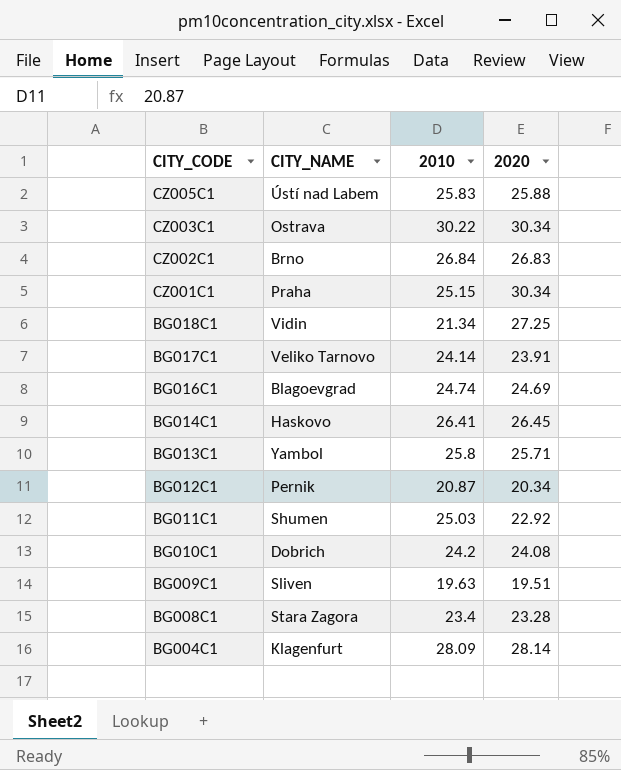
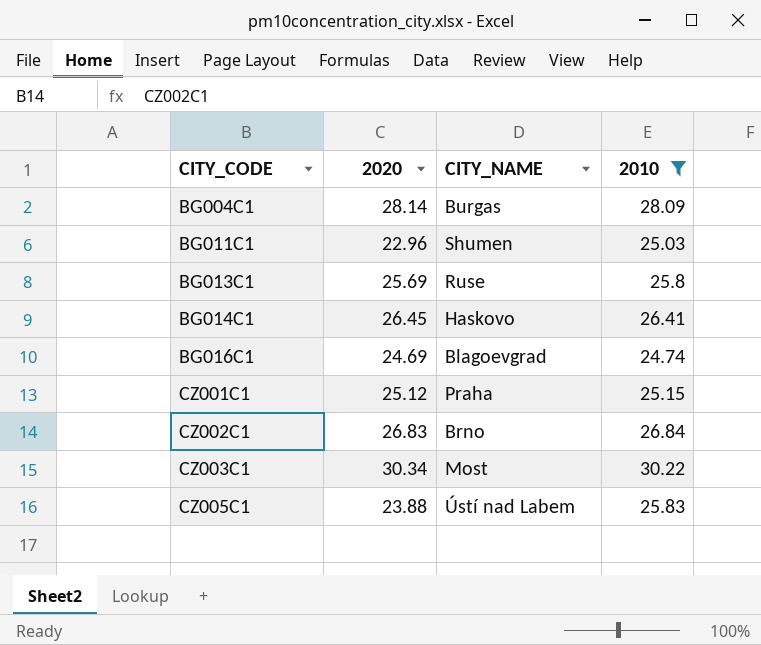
filter: none -> 2010 >= 24.74
row order: CITY_CODE descending -> CITY_CODE ascending
column 2020 | position: 4 -> 2
BG004C1 | CITY_NAME: Klagenfurt -> Burgas
BG011C1 | 2020: 22.92 -> 22.96
BG013C1 | 2020: 25.71 -> 25.69
BG013C1 | CITY_NAME: Yambol -> Ruse
CZ001C1 | 2020: 30.34 -> 25.12
CZ003C1 | CITY_NAME: Ostrava -> Most
CZ005C1 | 2020: 25.88 -> 23.88

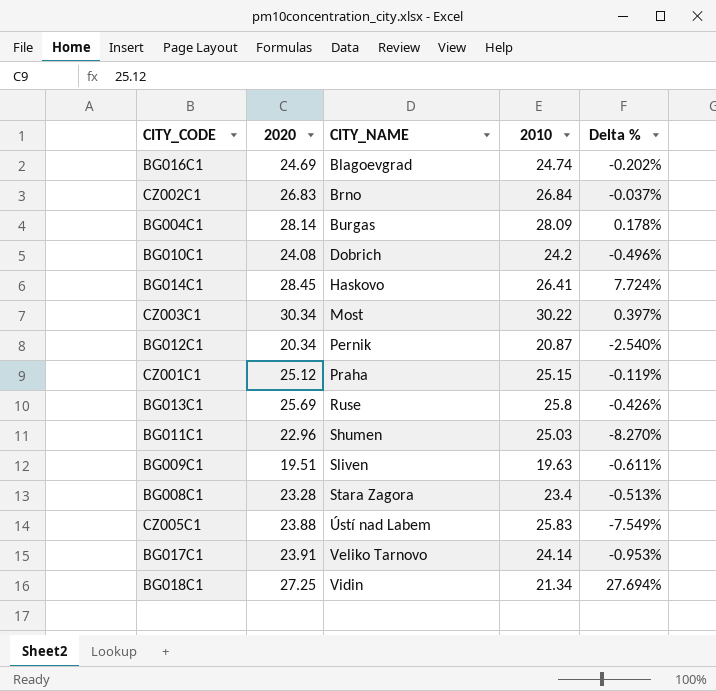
filter: 2010 >= 24.74 -> none
row order: CITY_CODE ascending -> CITY_NAME ascending
column Delta % | formula: none -> ([2020] - [2010]) / [2010]
BG014C1 | 2020: 26.45 -> 28.45

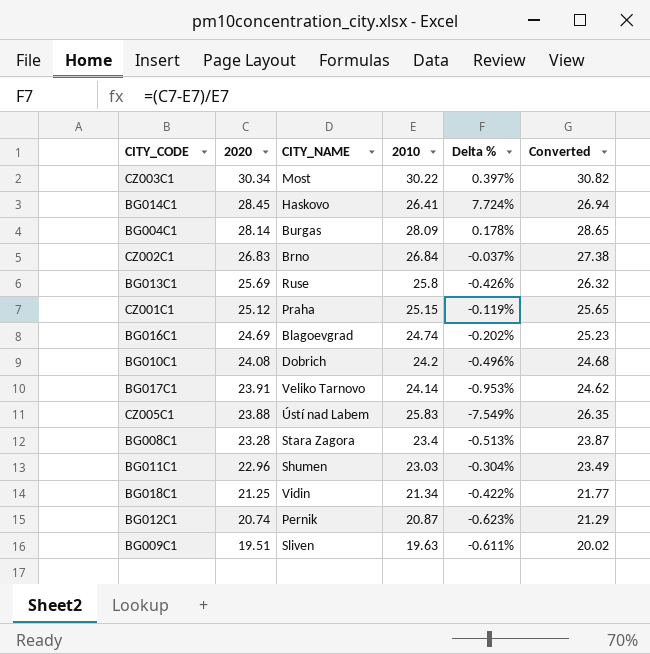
row order: CITY_NAME ascending -> 2020 descending
column Converted | formula: none -> [2010] * 1.02
BG011C1 | 2010: 25.03 -> 23.03
BG011C1 | Delta %: -8.270% -> -0.304%
BG018C1 | 2020: 27.25 -> 21.25
BG018C1 | Delta %: 27.694% -> -0.422%
BG012C1 | 2020: 20.34 -> 20.74
BG012C1 | Delta %: -2.540% -> -0.623%

